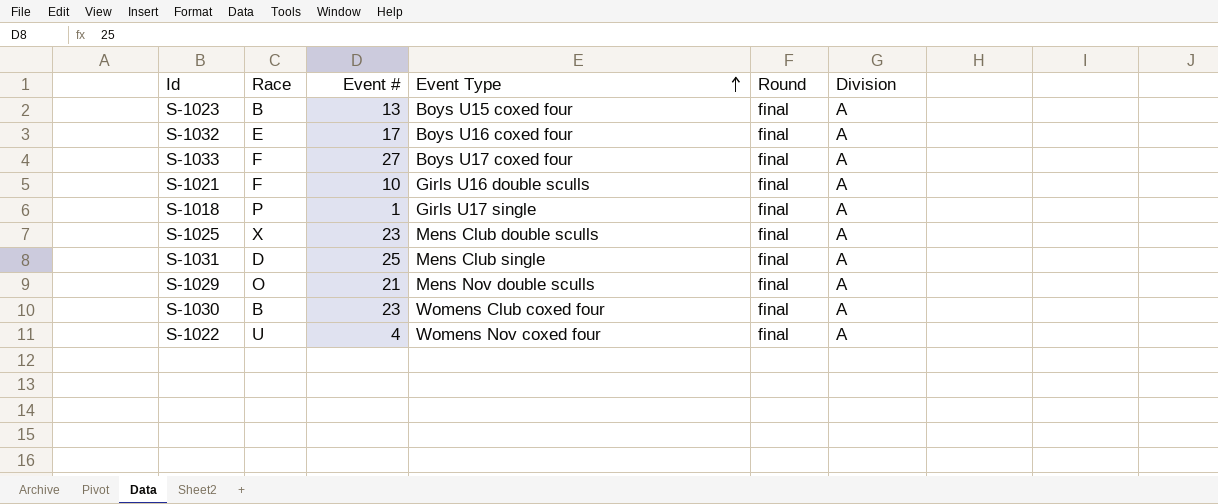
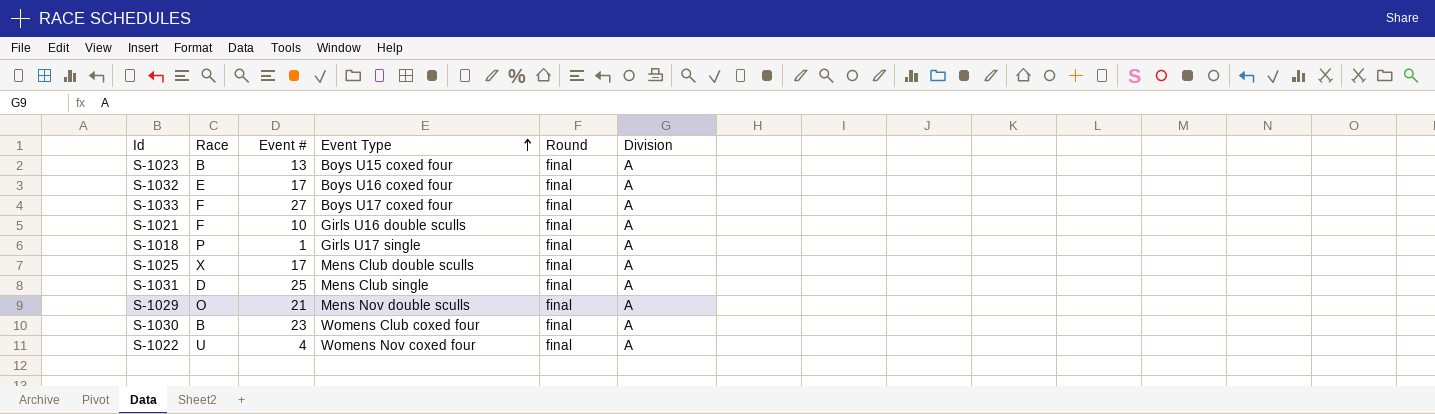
S-1025 | Event #: 23 -> 17

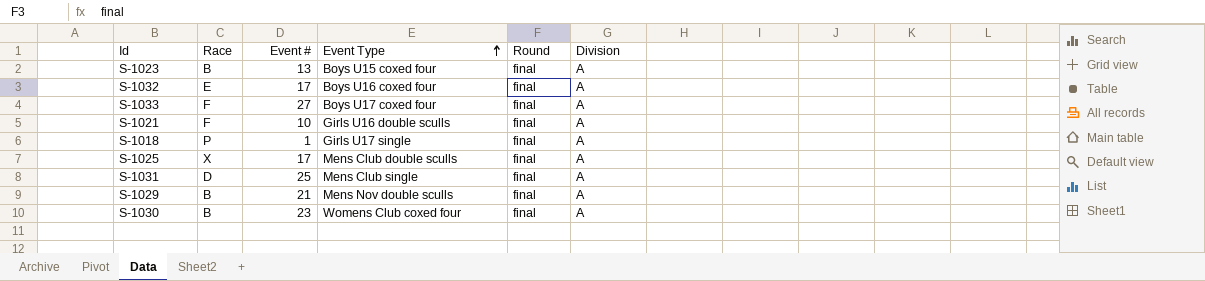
row S-1022: U | 4 | Womens Nov coxed four | final | A -> none
S-1029 | Race: O -> B

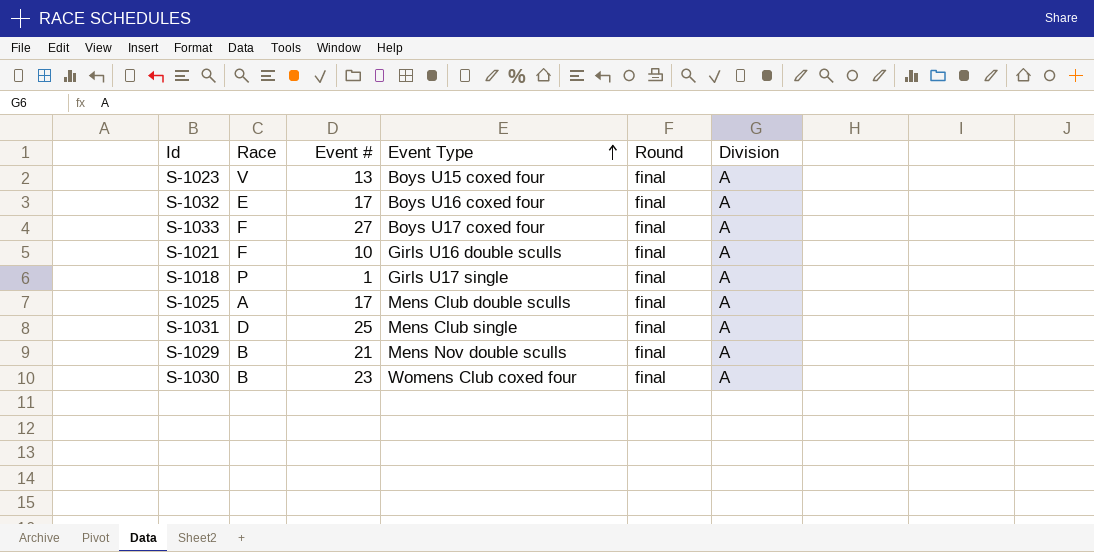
S-1023 | Race: B -> V
S-1025 | Race: X -> A

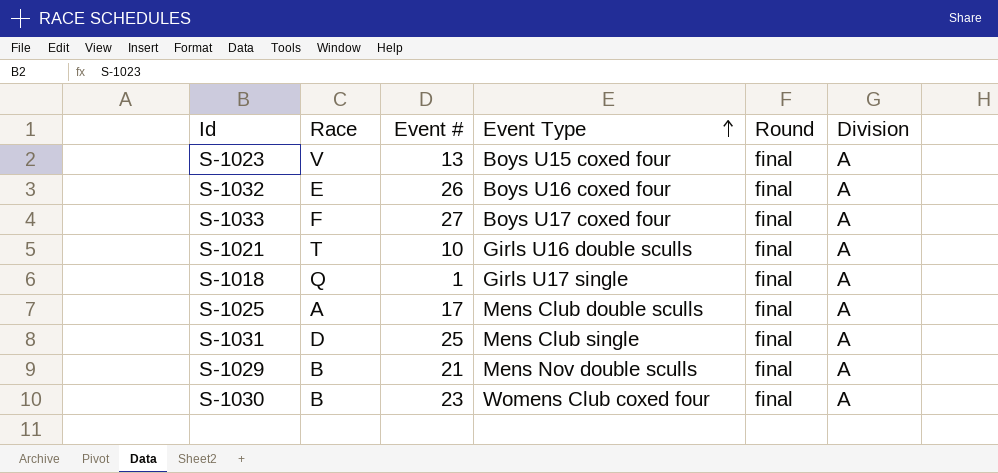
S-1032 | Event #: 17 -> 26
S-1021 | Race: F -> T
S-1018 | Race: P -> Q

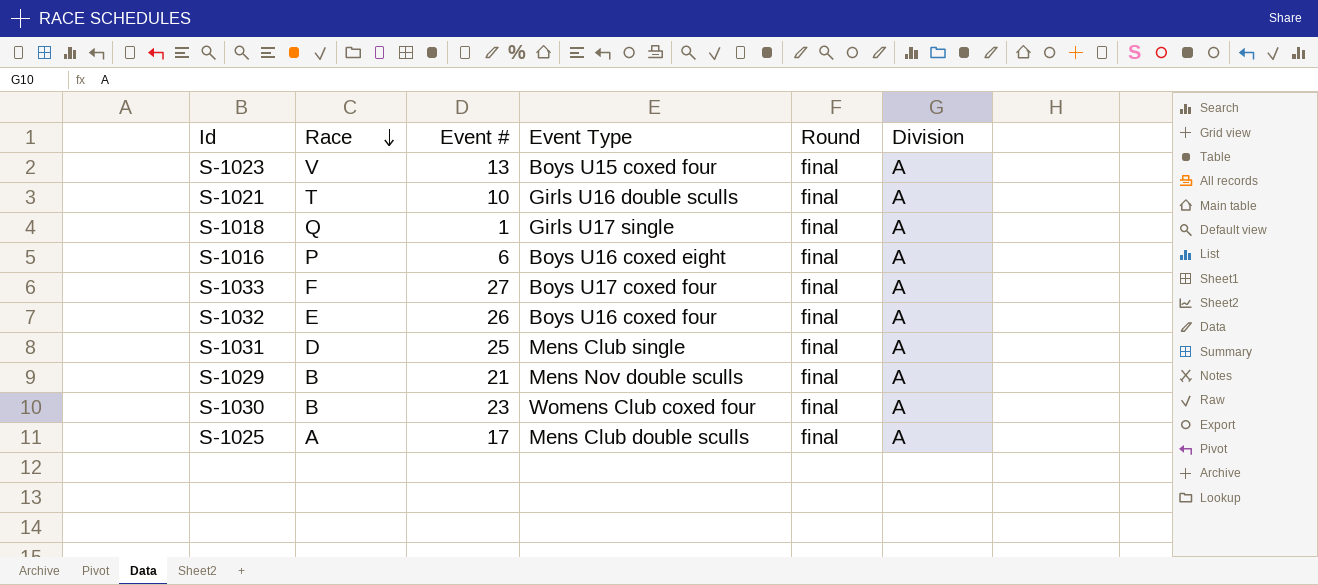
row order: Event Type ascending -> Race descending
row S-1016: none -> P | 6 | Boys U16 coxed eight | final | A

